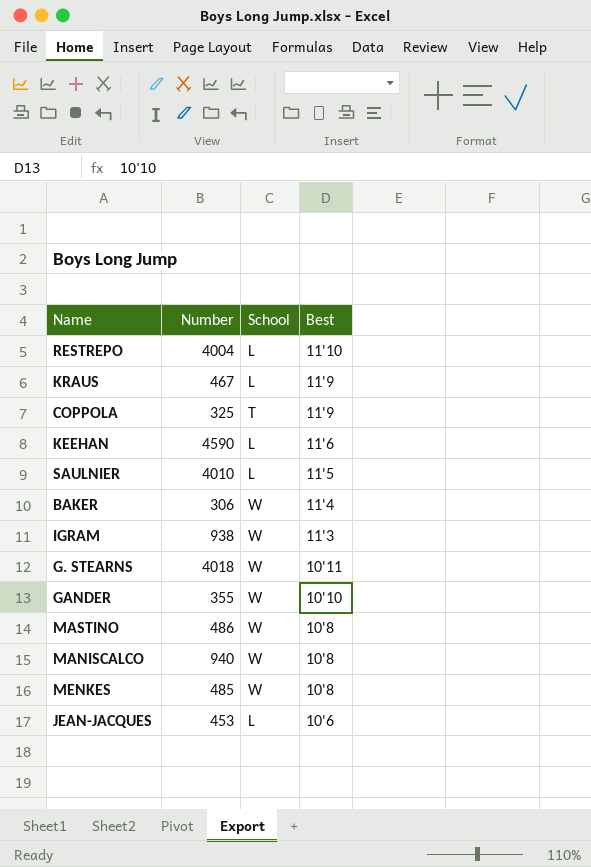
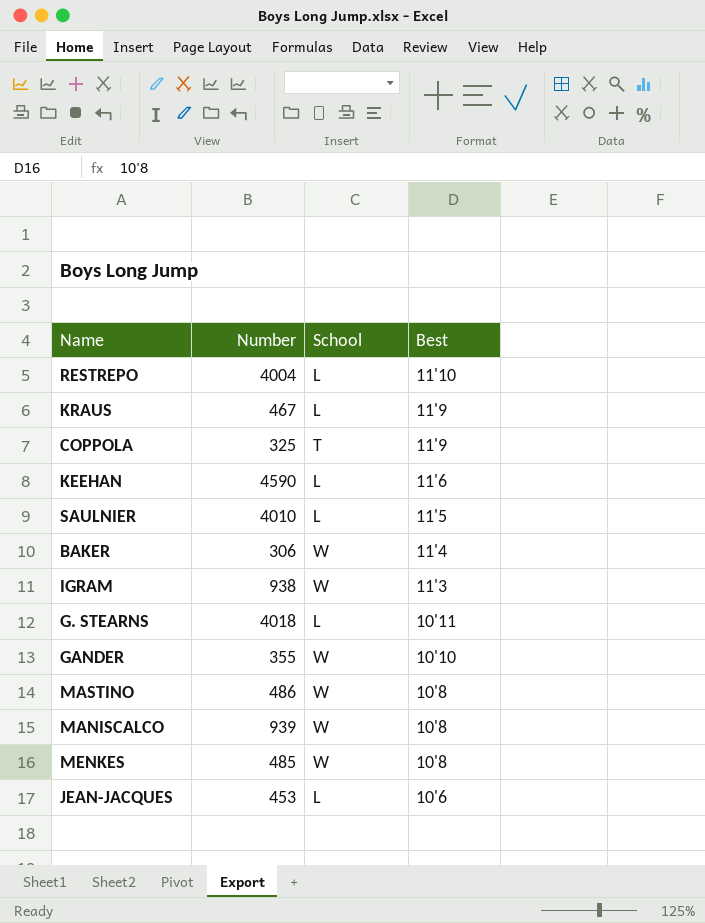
G. STEARNS | School: W -> L
MANISCALCO | Number: 940 -> 939

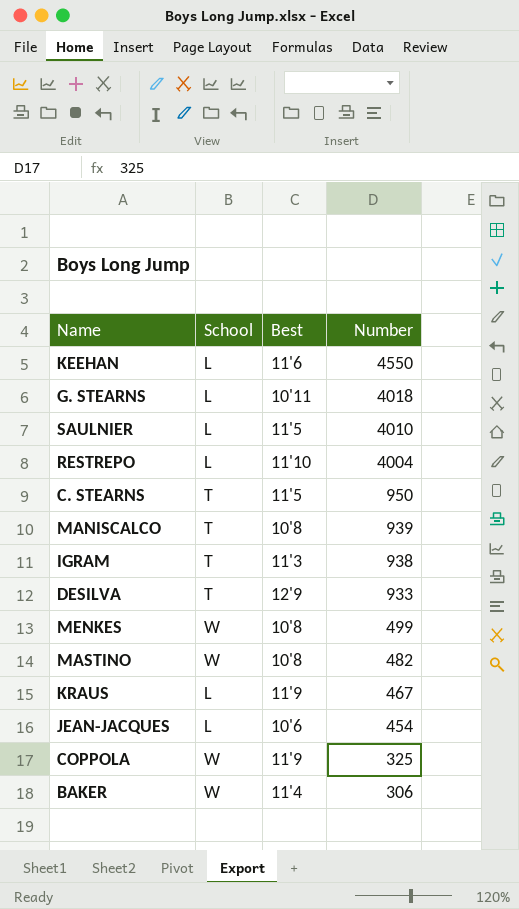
row order: Best descending -> Number descending
column Number | position: 2 -> 4
row GANDER: 355 | W | 10'10 -> none
KEEHAN | Number: 4590 -> 4550
row C. STEARNS: none -> T | 11'5 | 950
MANISCALCO | School: W -> T
IGRAM | School: W -> T
row DESILVA: none -> T | 12'9 | 933
MENKES | Number: 485 -> 499
MASTINO | Number: 486 -> 482
JEAN-JACQUES | Number: 453 -> 454
COPPOLA | School: T -> W

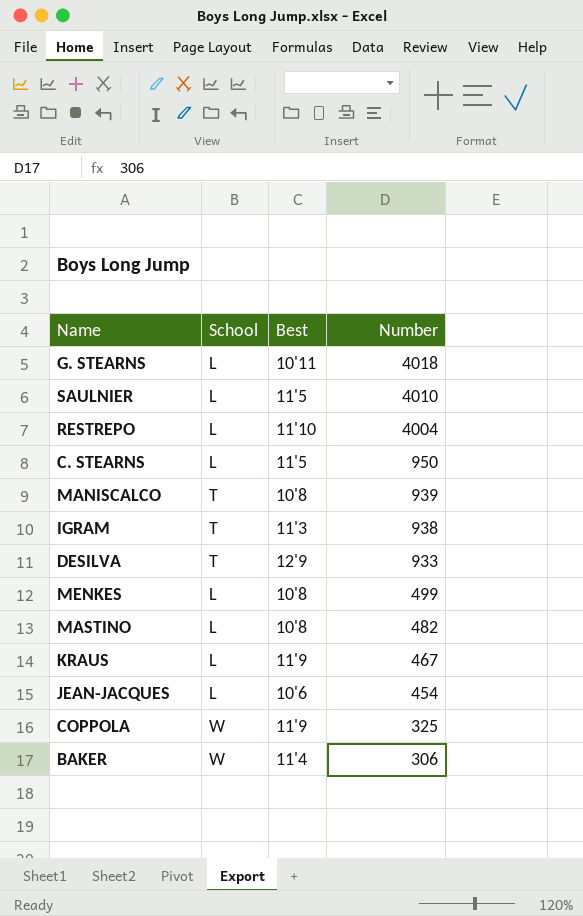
row KEEHAN: L | 11'6 | 4550 -> none
C. STEARNS | School: T -> L
MENKES | School: W -> L
MASTINO | School: W -> L

